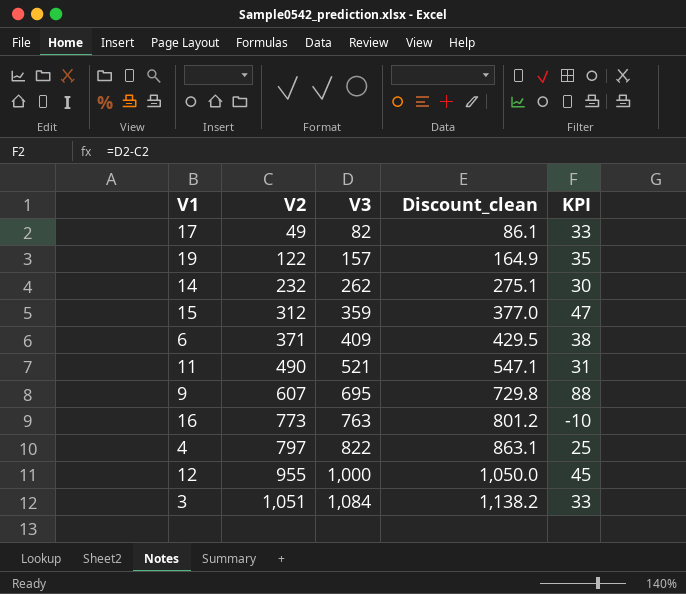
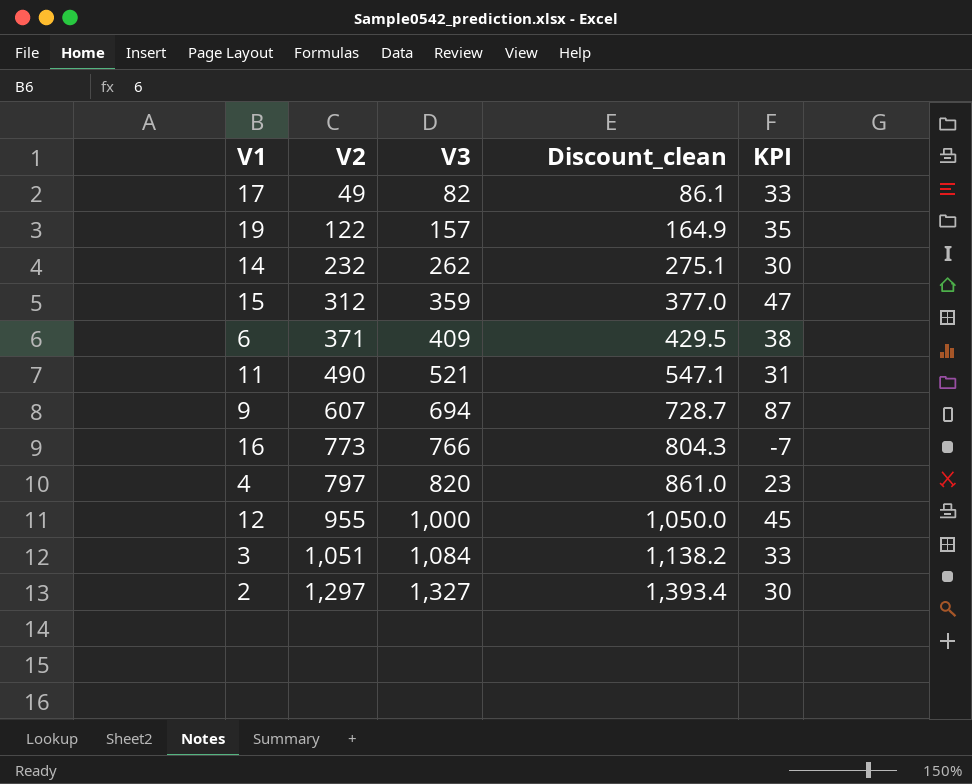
9 | V3: 695 -> 694
9 | Discount_clean: 729.8 -> 728.7
9 | KPI: 88 -> 87
16 | V3: 763 -> 766
16 | Discount_clean: 801.2 -> 804.3
16 | KPI: -10 -> -7
4 | V3: 822 -> 820
4 | Discount_clean: 863.1 -> 861.0
4 | KPI: 25 -> 23
row 2: none -> 1,297 | 1,327 | 1,393.4 | 30

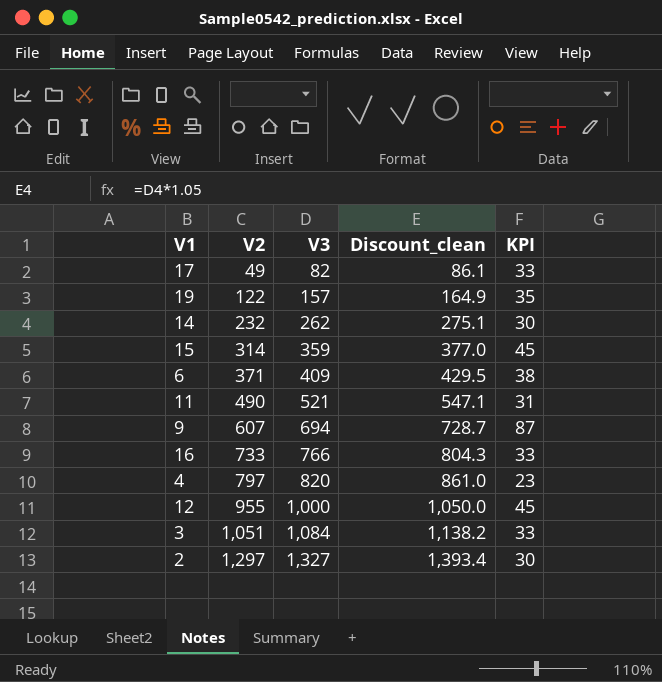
15 | V2: 312 -> 314
15 | KPI: 47 -> 45
16 | V2: 773 -> 733
16 | KPI: -7 -> 33

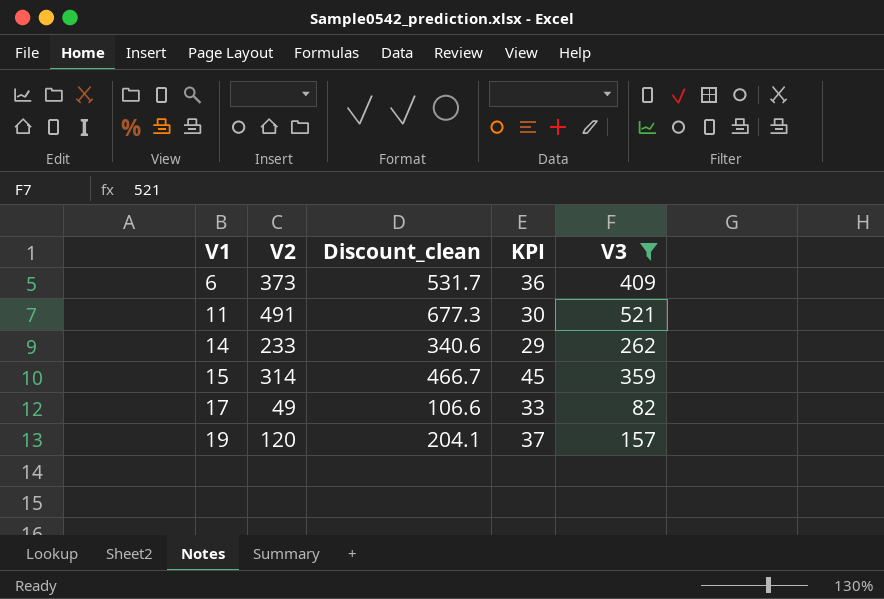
filter: none -> V3 <= 521
row order: V2 ascending -> V1 ascending
column Discount_clean | formula: [V3] * 1.05 -> [V3] * 1.3
column V3 | position: 3 -> 5
6 | V2: 371 -> 373
6 | KPI: 38 -> 36
11 | V2: 490 -> 491
11 | KPI: 31 -> 30
14 | V2: 232 -> 233
14 | KPI: 30 -> 29
19 | V2: 122 -> 120
19 | KPI: 35 -> 37

